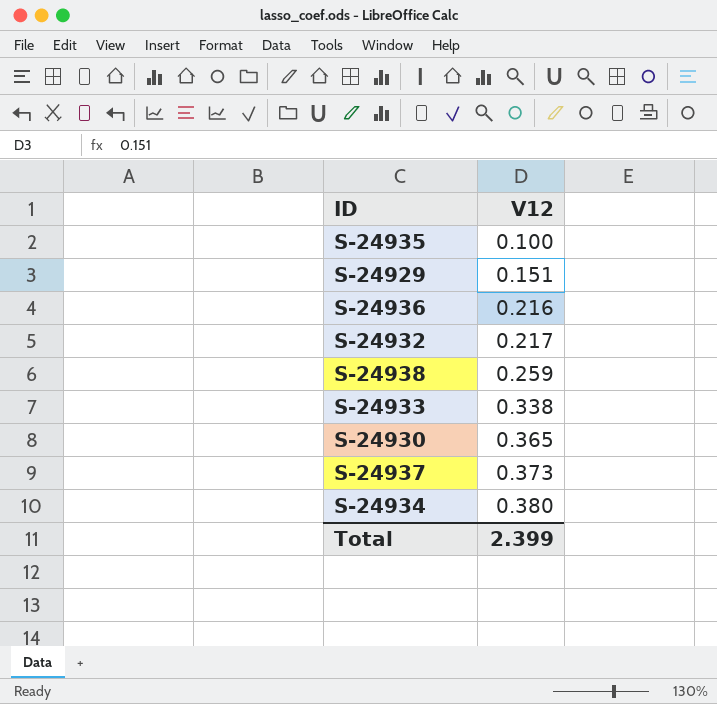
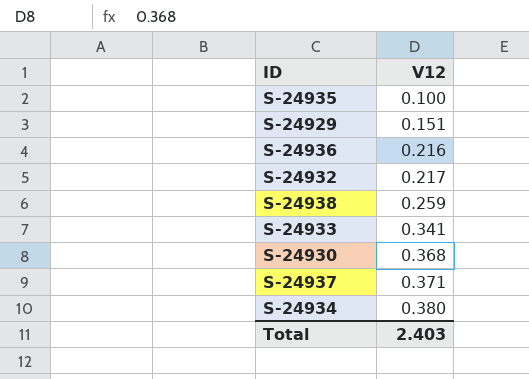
S-24933 | V12: 0.338 -> 0.341
S-24930 | V12: 0.365 -> 0.368
S-24937 | V12: 0.373 -> 0.371
Total | V12: 2.399 -> 2.403

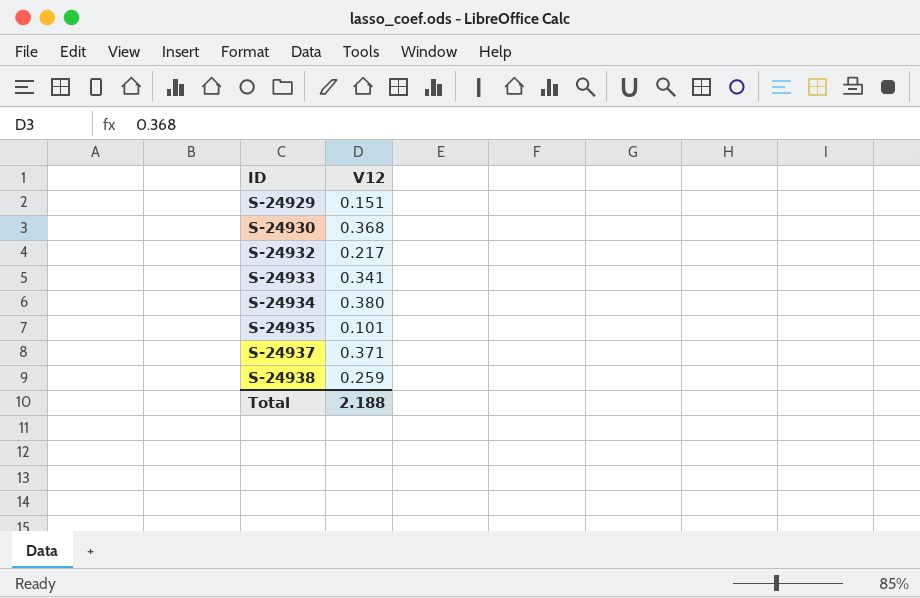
row order: V12 ascending -> ID ascending
row S-24936: 0.216 -> none
S-24935 | V12: 0.100 -> 0.101
Total | V12: 2.403 -> 2.188

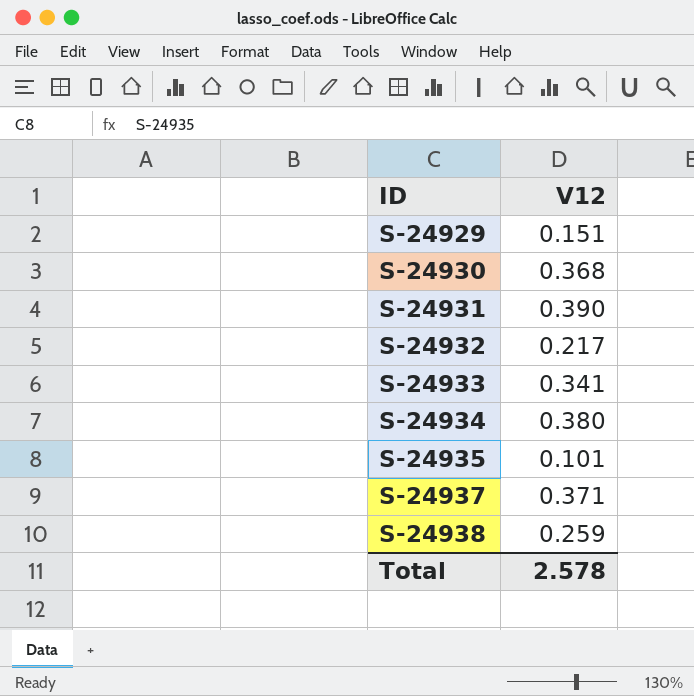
row S-24931: none -> 0.390
Total | V12: 2.188 -> 2.578

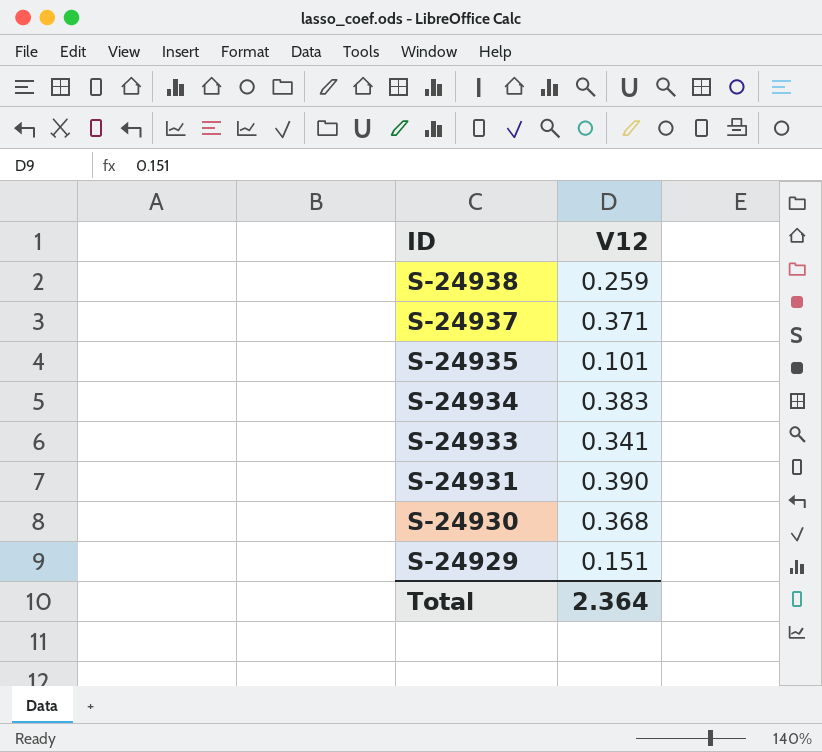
row order: ID ascending -> ID descending
row S-24932: 0.217 -> none
S-24934 | V12: 0.380 -> 0.383
Total | V12: 2.578 -> 2.364

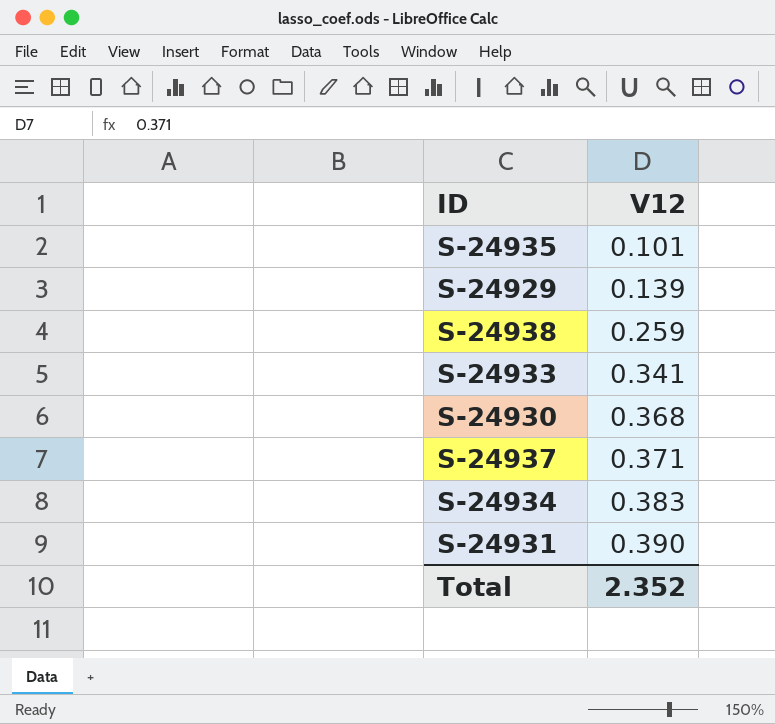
row order: ID descending -> V12 ascending
S-24929 | V12: 0.151 -> 0.139
Total | V12: 2.364 -> 2.352

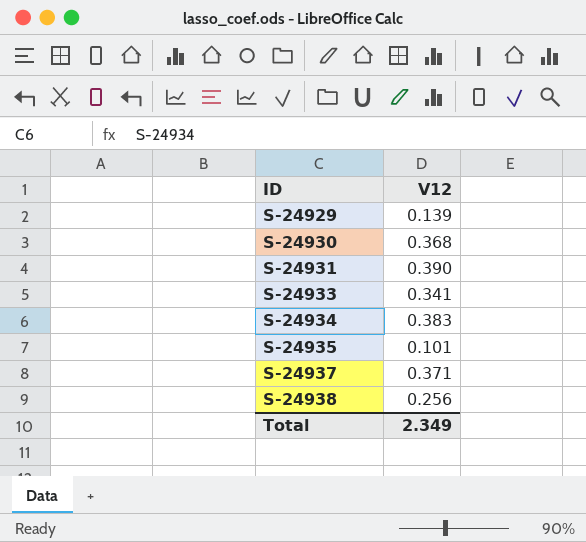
row order: V12 ascending -> ID ascending
S-24938 | V12: 0.259 -> 0.256
Total | V12: 2.352 -> 2.349

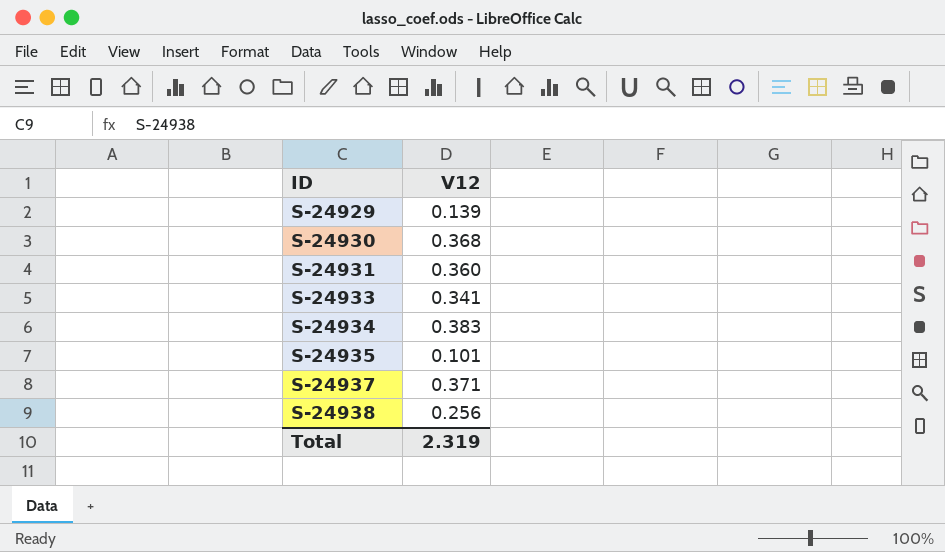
S-24931 | V12: 0.390 -> 0.360
Total | V12: 2.349 -> 2.319

